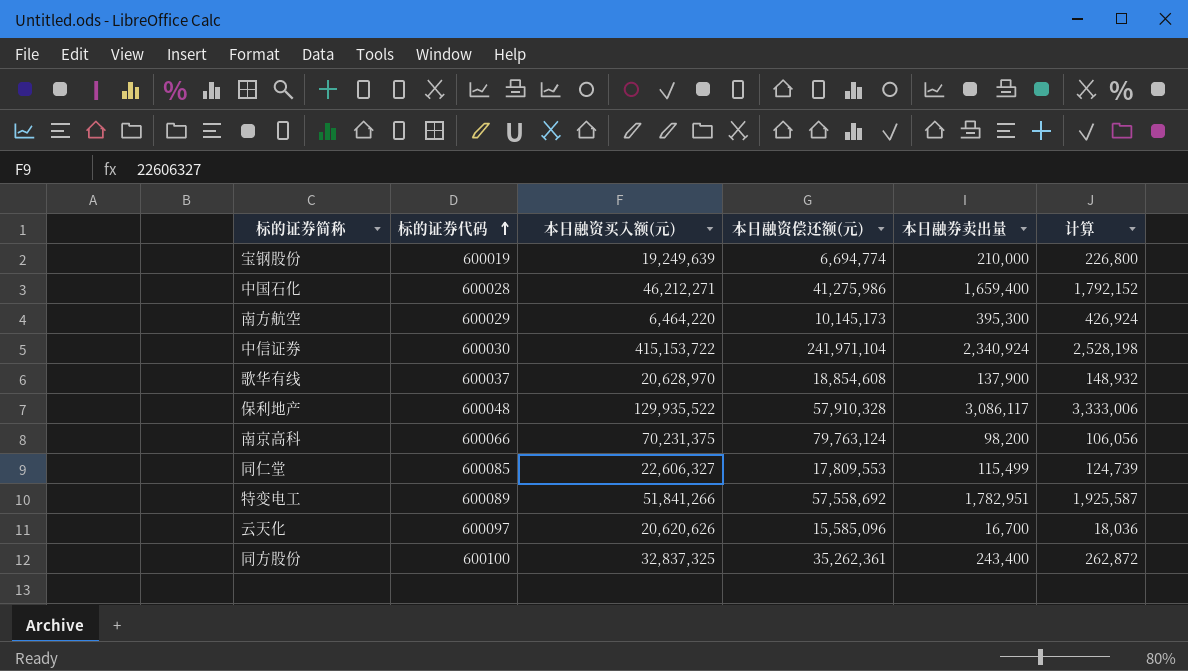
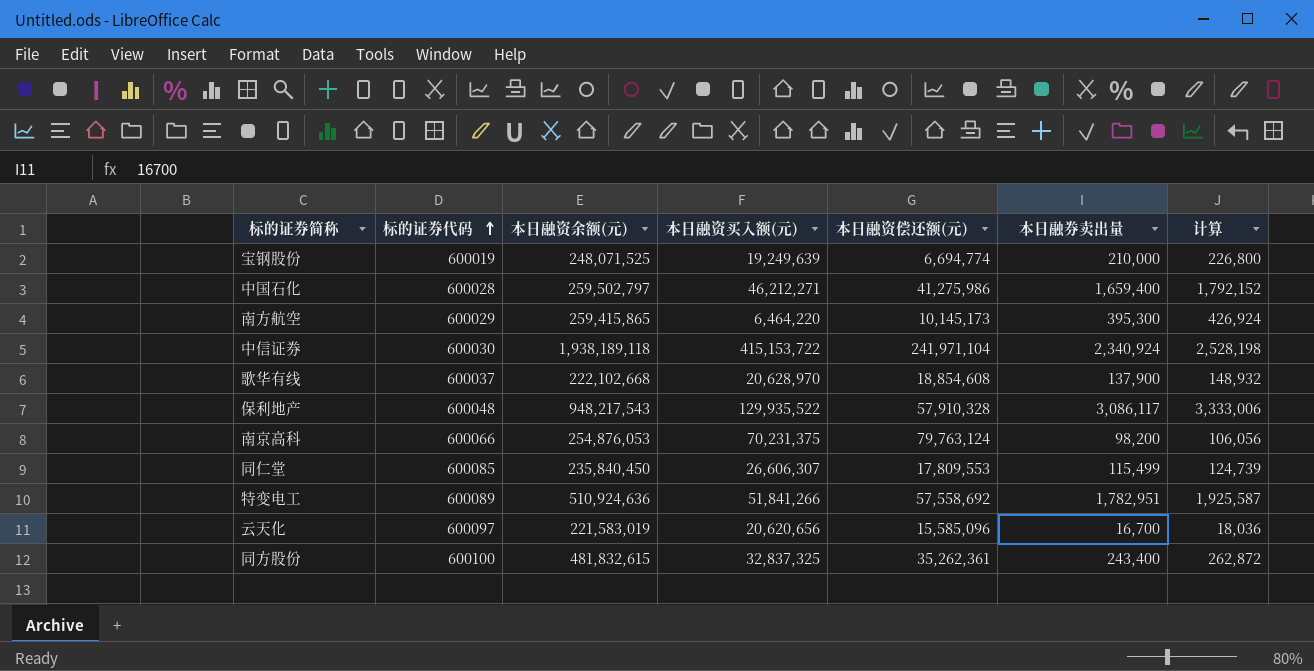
column 本日融资余额(元) | position: none -> 3
同仁堂 | 本日融资买入额(元): 22,606,327 -> 26,606,307
云天化 | 本日融资买入额(元): 20,620,626 -> 20,620,656

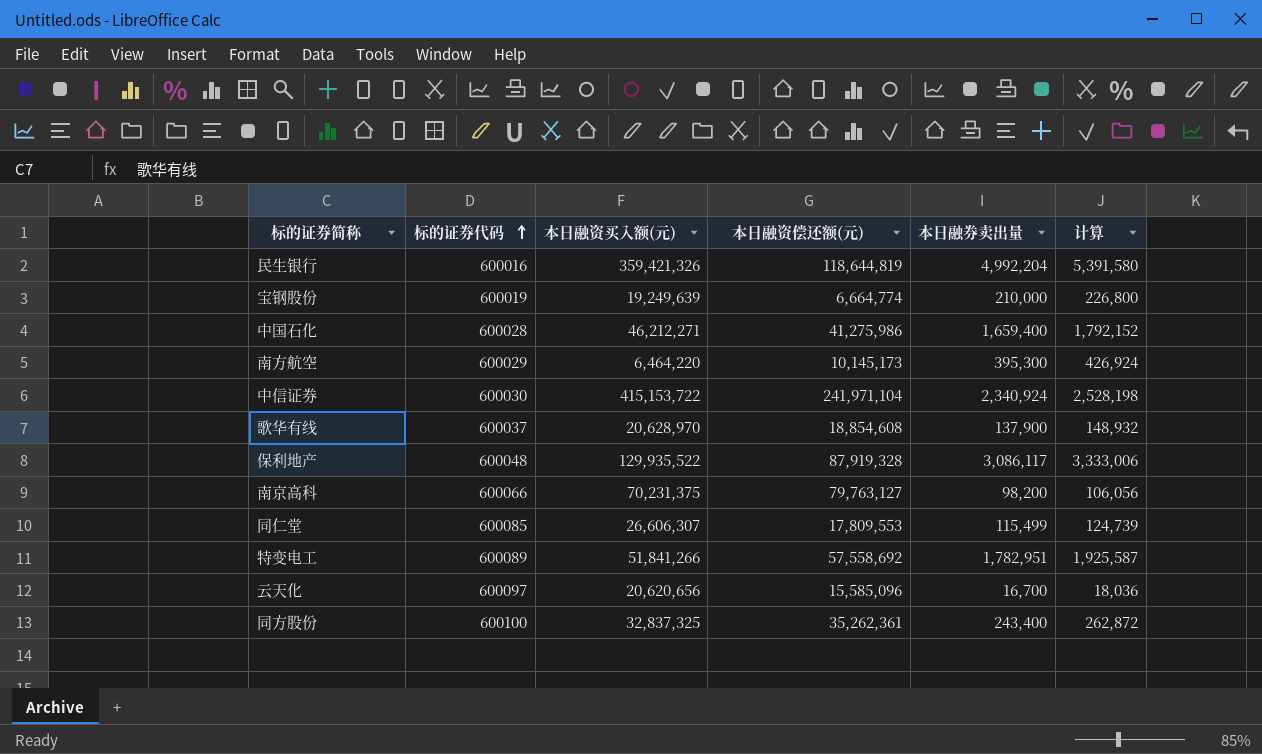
column 本日融资余额(元) | position: 3 -> none
row 民生银行: none -> 600016 | 359,421,326 | 118,644,819 | 4,992,204 | 5,391,580
宝钢股份 | 本日融资偿还额(元): 6,694,774 -> 6,664,774
保利地产 | 本日融资偿还额(元): 57,910,328 -> 87,919,328
南京高科 | 本日融资偿还额(元): 79,763,124 -> 79,763,127

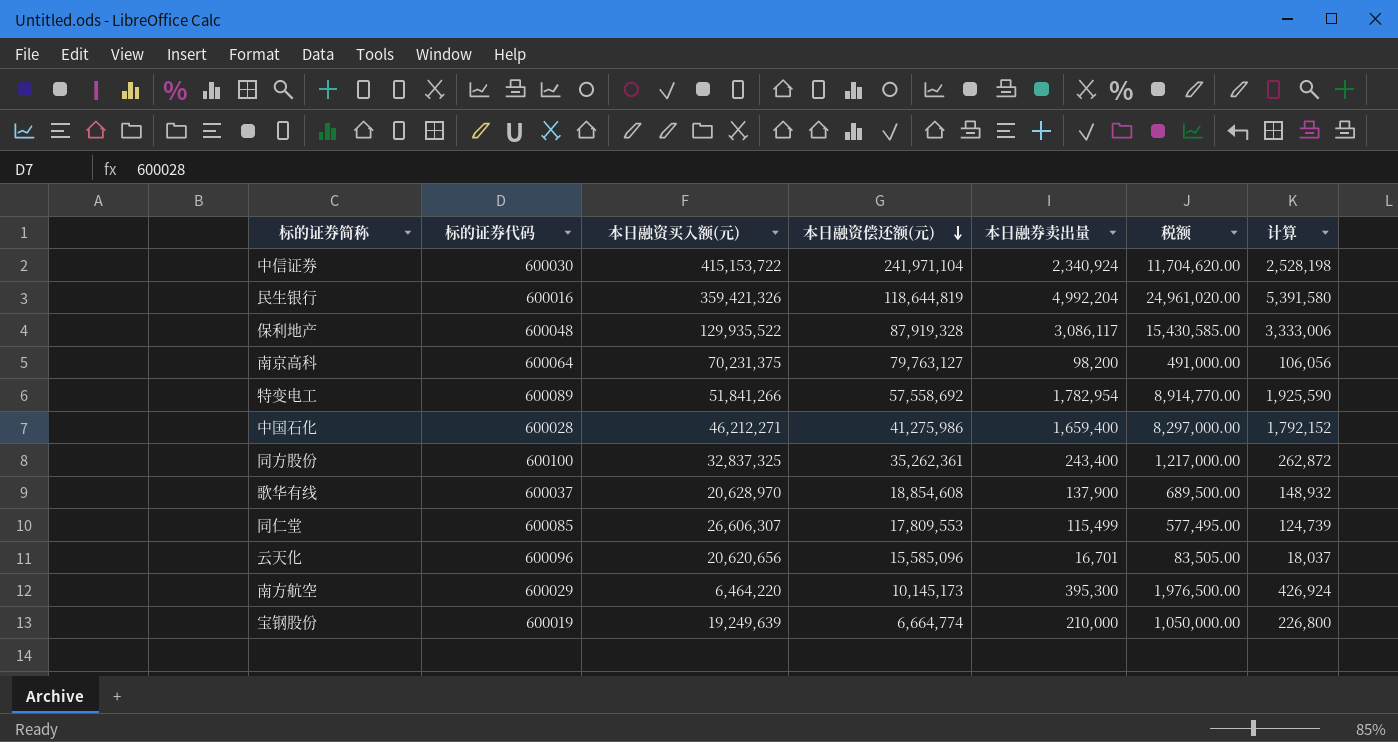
row order: 标的证券代码 ascending -> 本日融资偿还额(元) descending
column 税额 | formula: none -> [本日融券卖出量] * 5
南京高科 | 标的证券代码: 600066 -> 600064
特变电工 | 本日融券卖出量: 1,782,951 -> 1,782,954
特变电工 | 计算: 1,925,587 -> 1,925,590
云天化 | 标的证券代码: 600097 -> 600096
云天化 | 本日融券卖出量: 16,700 -> 16,701
云天化 | 计算: 18,036 -> 18,037

